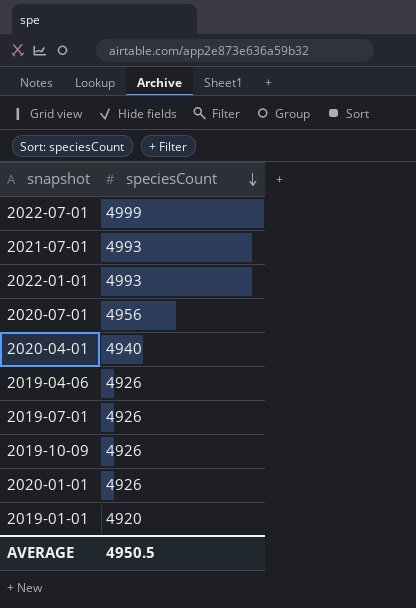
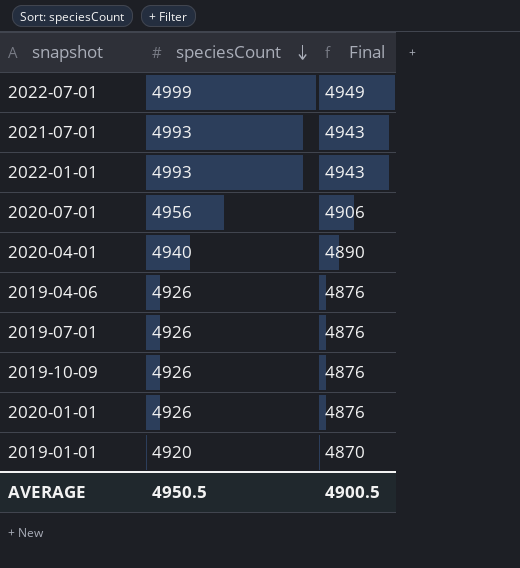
column Final | formula: none -> [speciesCount] - 50

